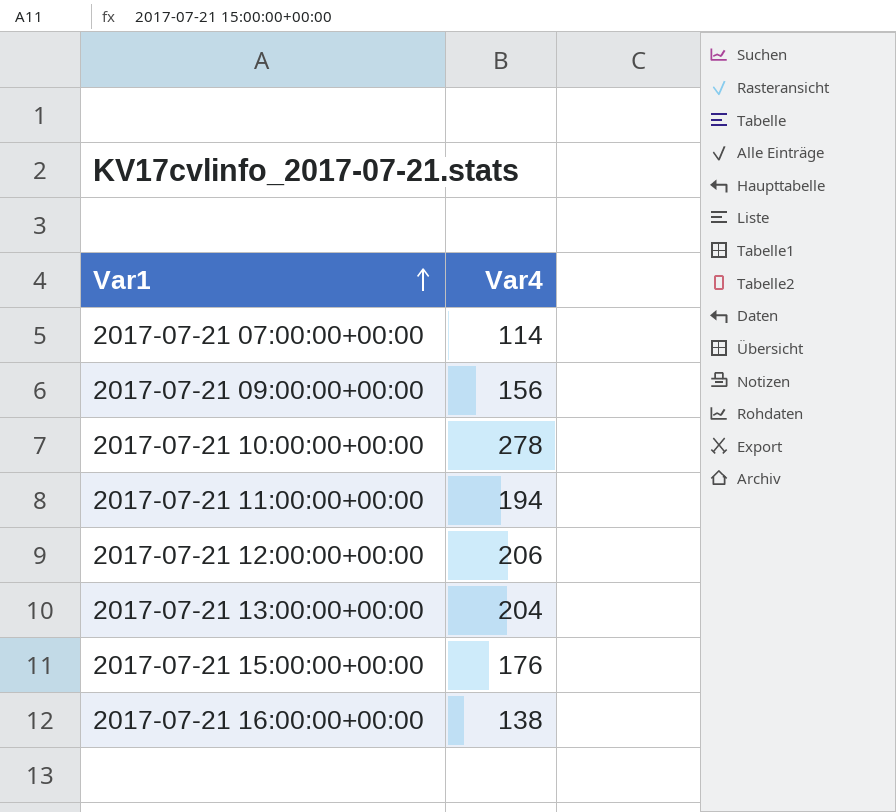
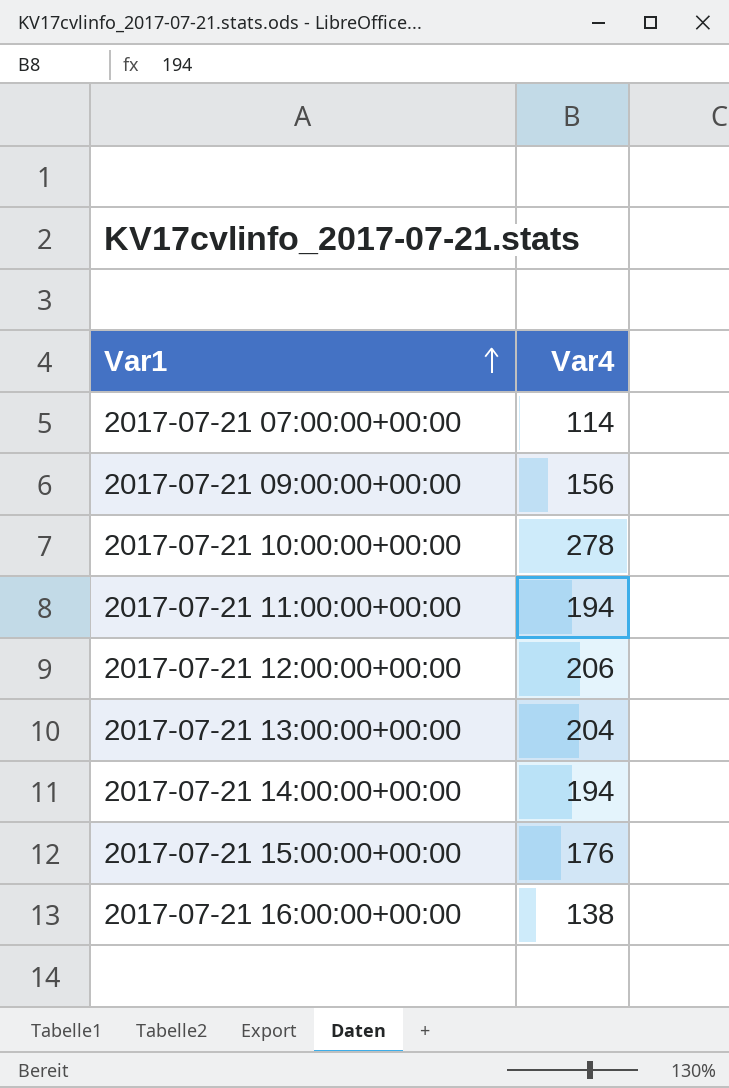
row 2017-07-21 14:00:00+00:00: none -> 194

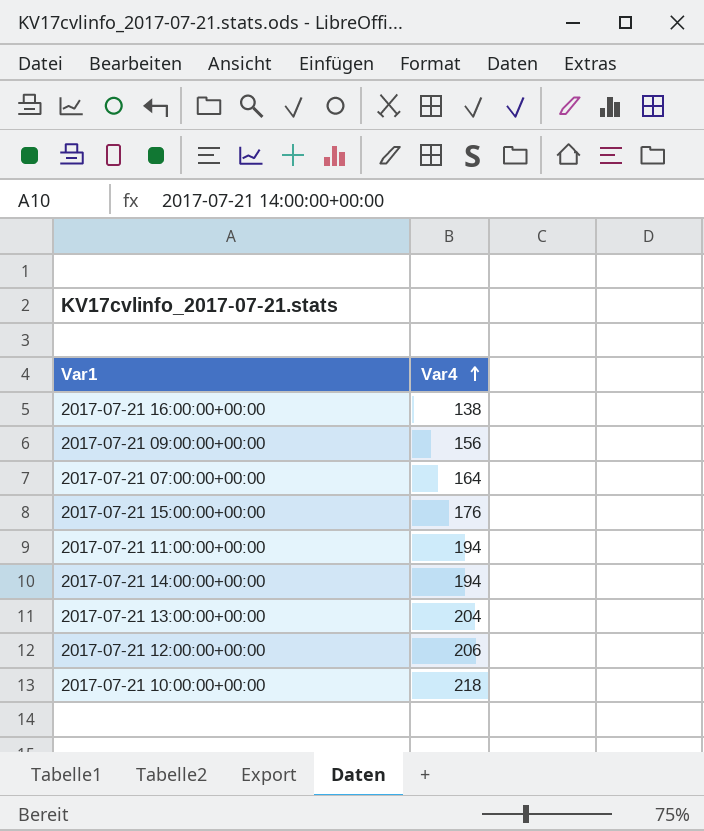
row order: Var1 ascending -> Var4 ascending
2017-07-21 07:00:00+00:00 | Var4: 114 -> 164
2017-07-21 10:00:00+00:00 | Var4: 278 -> 218

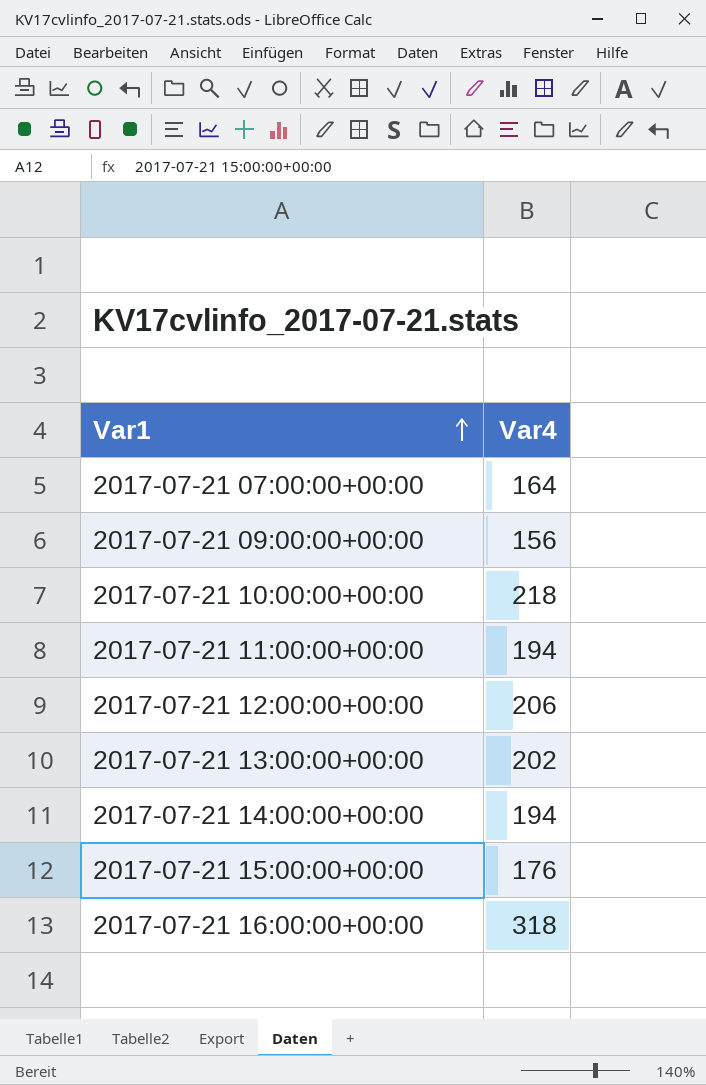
row order: Var4 ascending -> Var1 ascending
2017-07-21 13:00:00+00:00 | Var4: 204 -> 202
2017-07-21 16:00:00+00:00 | Var4: 138 -> 318

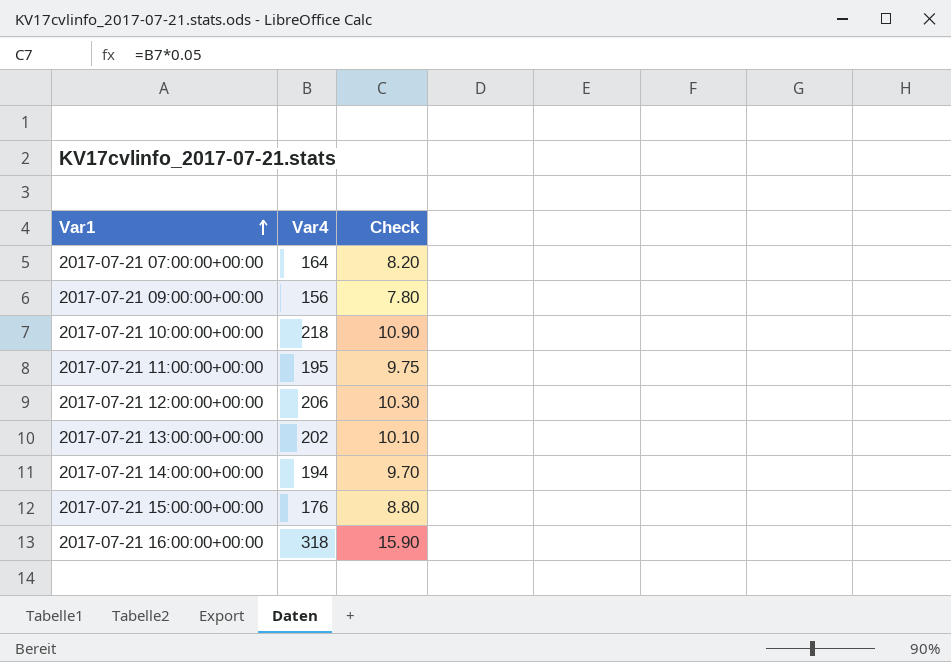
column Check | formula: none -> [Var4] * 0.05
2017-07-21 11:00:00+00:00 | Var4: 194 -> 195

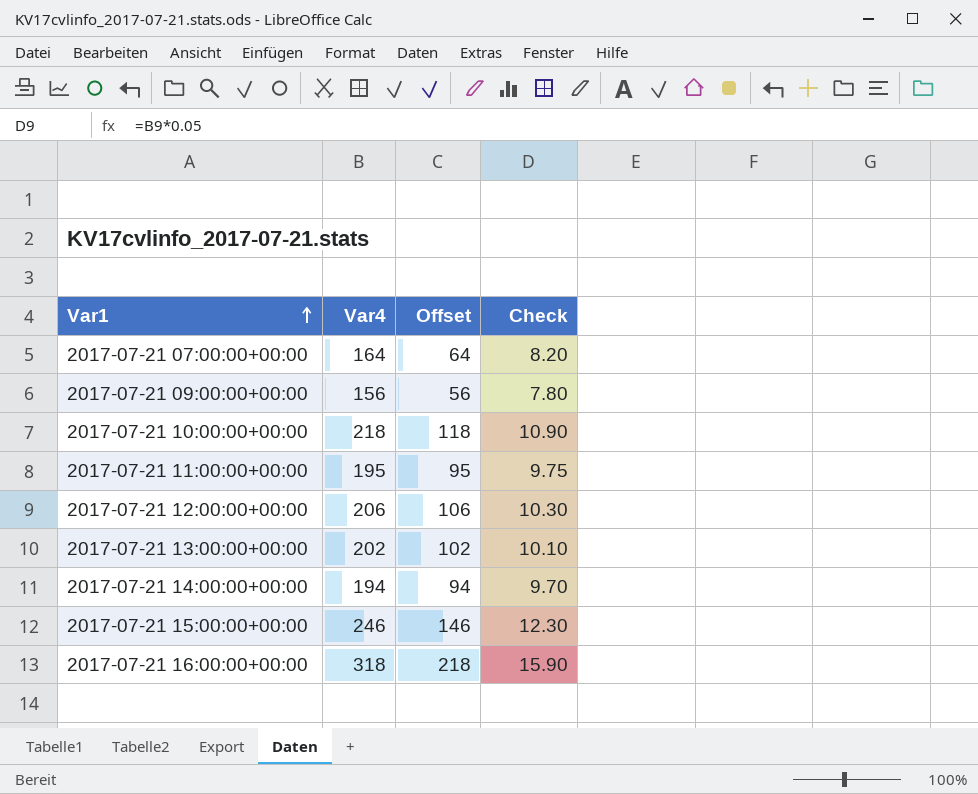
column Offset | formula: none -> [Var4] - 100
2017-07-21 15:00:00+00:00 | Var4: 176 -> 246
2017-07-21 15:00:00+00:00 | Check: 8.80 -> 12.30

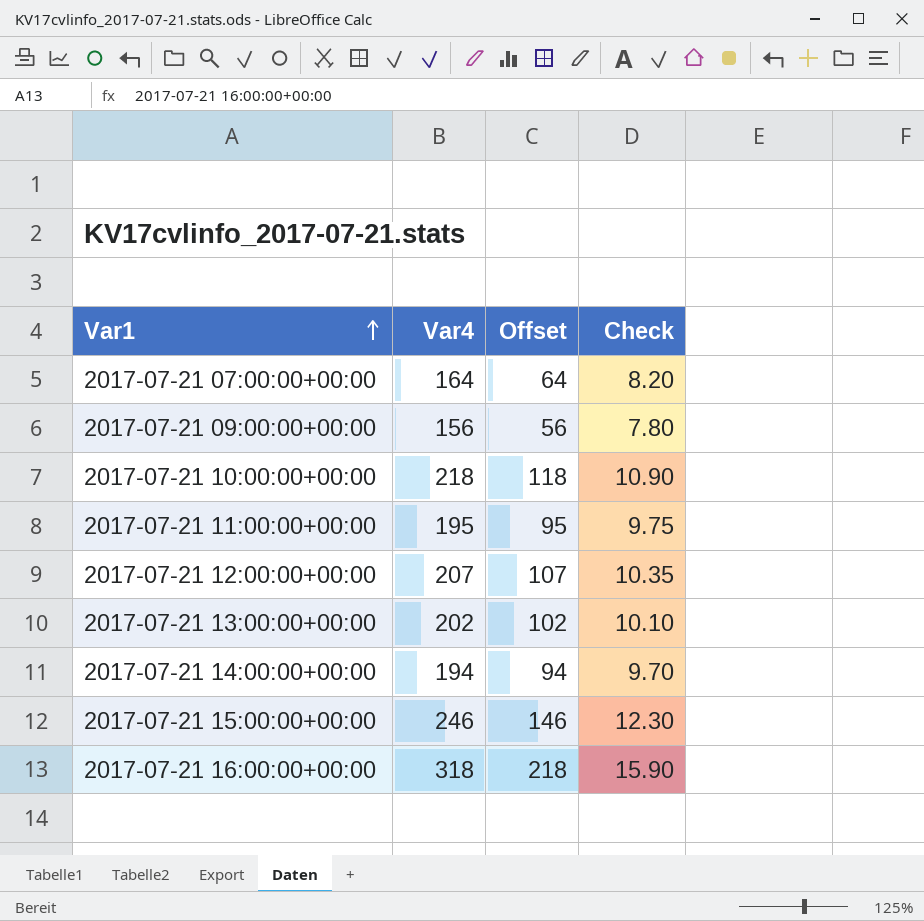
2017-07-21 12:00:00+00:00 | Var4: 206 -> 207
2017-07-21 12:00:00+00:00 | Offset: 106 -> 107
2017-07-21 12:00:00+00:00 | Check: 10.30 -> 10.35

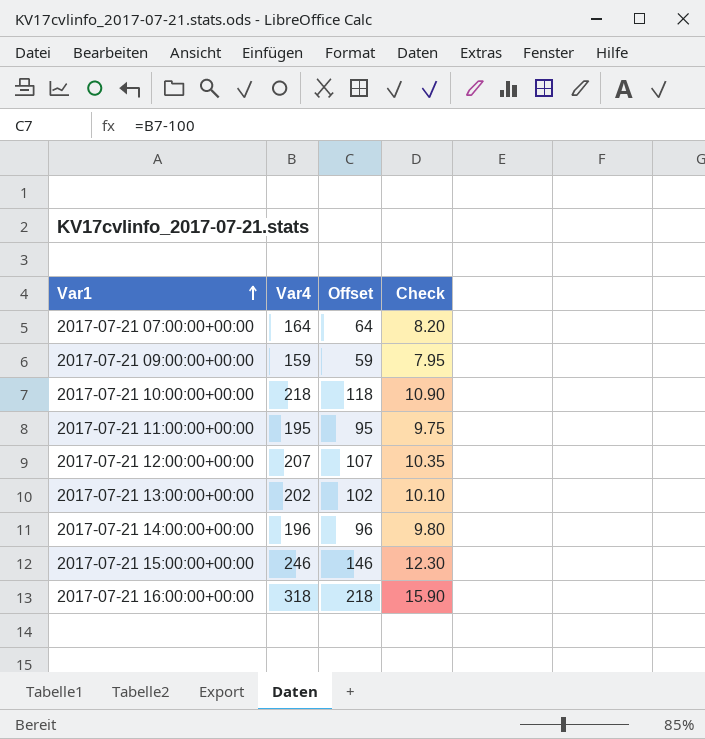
2017-07-21 09:00:00+00:00 | Var4: 156 -> 159
2017-07-21 09:00:00+00:00 | Offset: 56 -> 59
2017-07-21 09:00:00+00:00 | Check: 7.80 -> 7.95
2017-07-21 14:00:00+00:00 | Var4: 194 -> 196
2017-07-21 14:00:00+00:00 | Offset: 94 -> 96
2017-07-21 14:00:00+00:00 | Check: 9.70 -> 9.80

